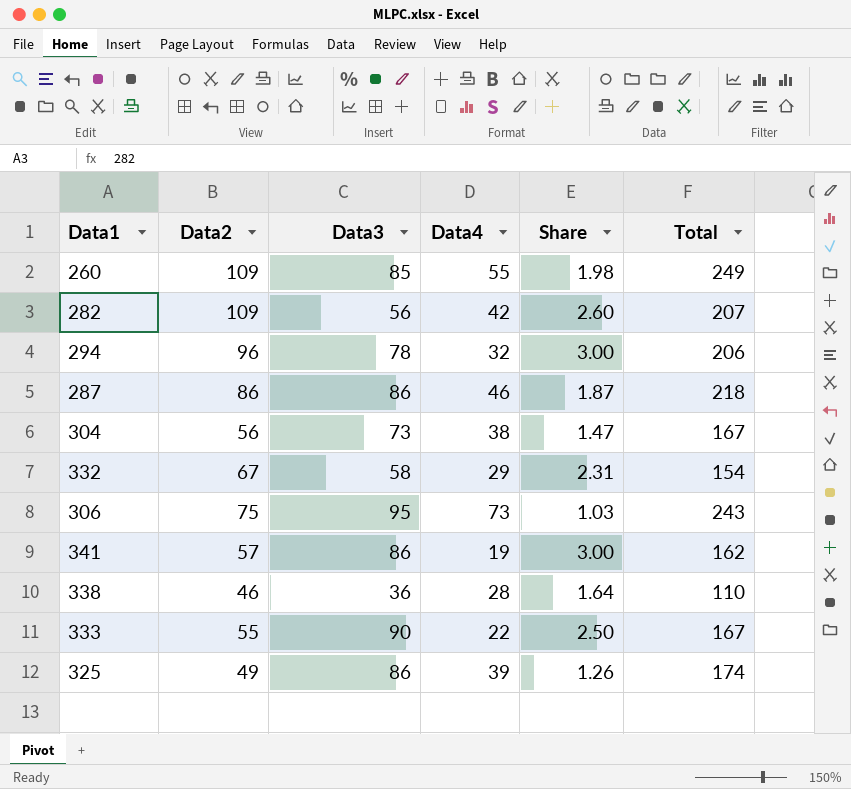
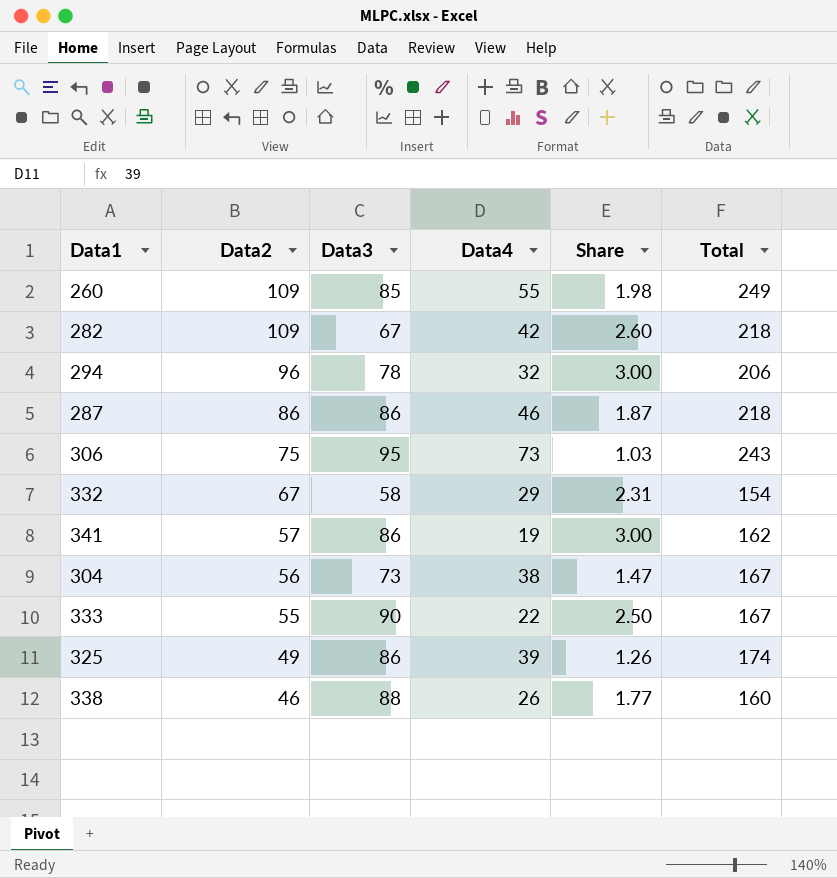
row order: none -> Data2 descending
282 | Data3: 56 -> 67
282 | Total: 207 -> 218
338 | Data3: 36 -> 88
338 | Data4: 28 -> 26
338 | Share: 1.64 -> 1.77
338 | Total: 110 -> 160

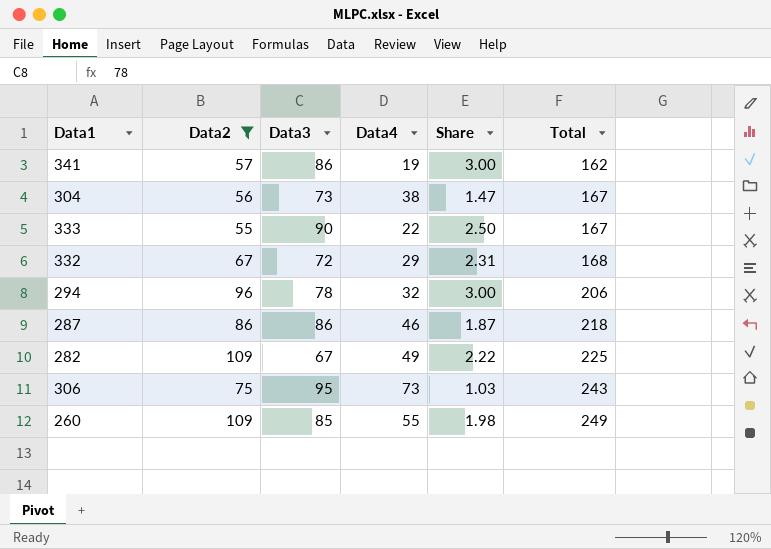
filter: none -> Data2 >= 55
row order: Data2 descending -> Total ascending
332 | Data3: 58 -> 72
332 | Total: 154 -> 168
282 | Data4: 42 -> 49
282 | Share: 2.60 -> 2.22
282 | Total: 218 -> 225

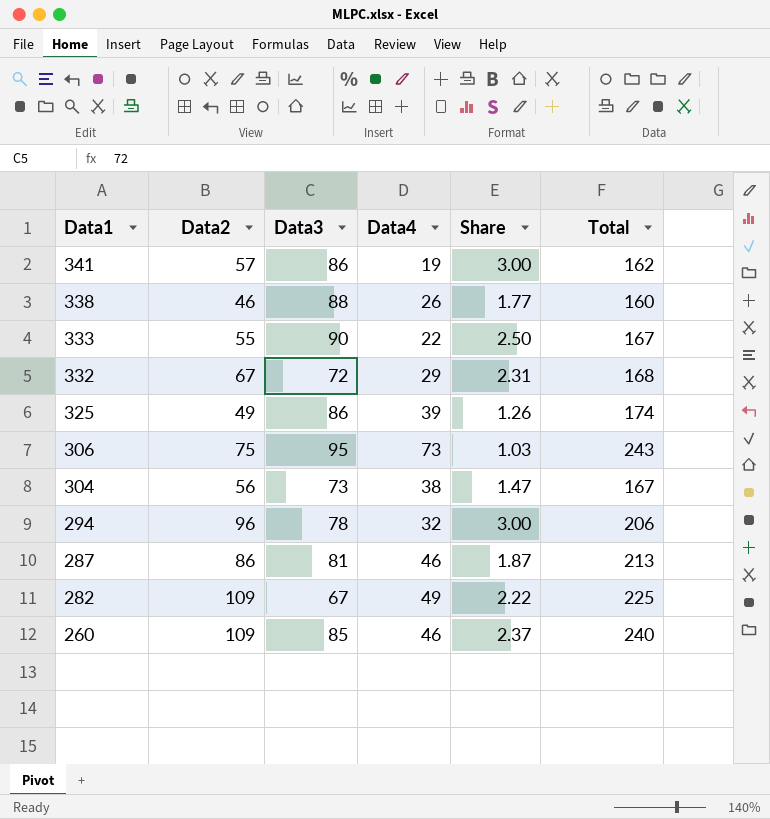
filter: Data2 >= 55 -> none
row order: Total ascending -> Data1 descending
287 | Data3: 86 -> 81
287 | Total: 218 -> 213
260 | Data4: 55 -> 46
260 | Share: 1.98 -> 2.37
260 | Total: 249 -> 240

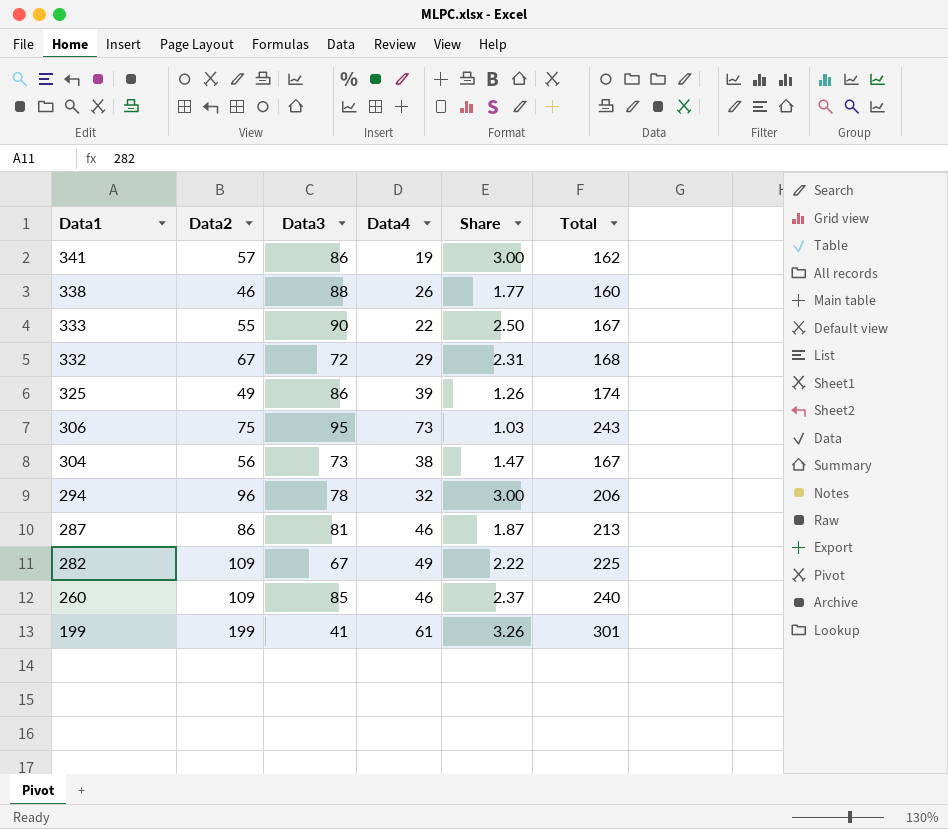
row 199: none -> 199 | 41 | 61 | 3.26 | 301

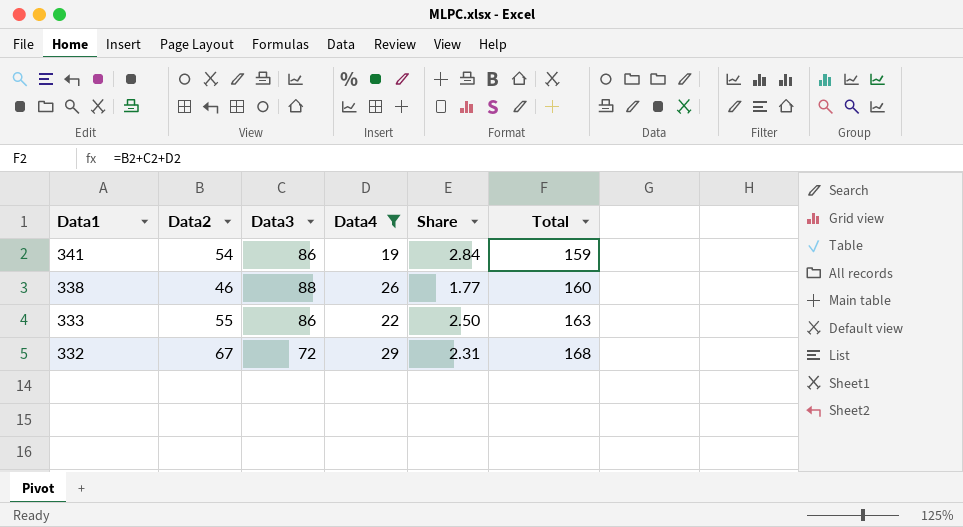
filter: none -> Data4 <= 29
341 | Data2: 57 -> 54
341 | Share: 3.00 -> 2.84
341 | Total: 162 -> 159
333 | Data3: 90 -> 86
333 | Total: 167 -> 163

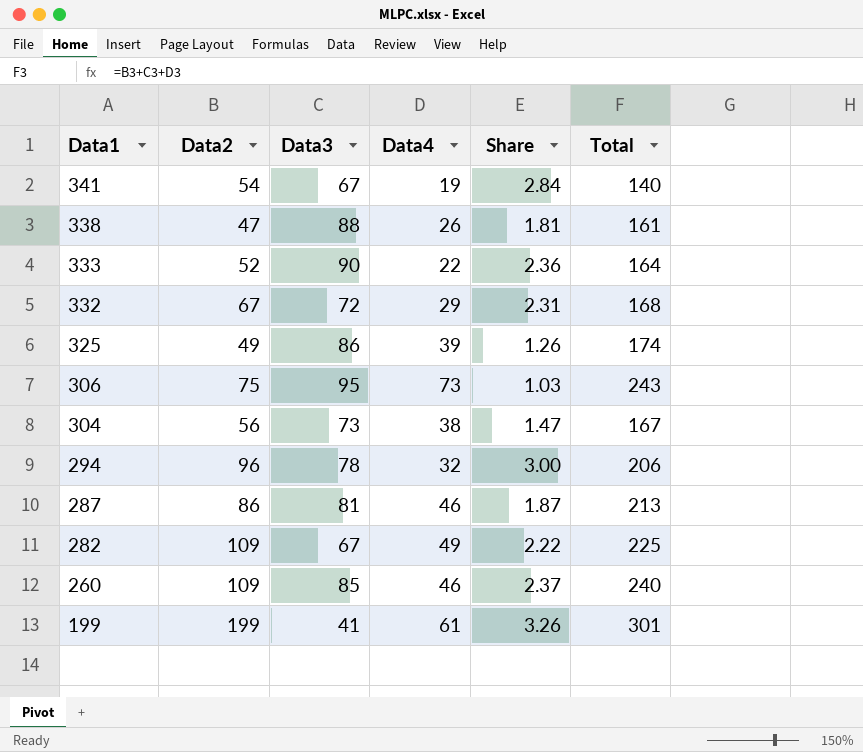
filter: Data4 <= 29 -> none
341 | Data3: 86 -> 67
341 | Total: 159 -> 140
338 | Data2: 46 -> 47
338 | Share: 1.77 -> 1.81
338 | Total: 160 -> 161
333 | Data2: 55 -> 52
333 | Data3: 86 -> 90
333 | Share: 2.50 -> 2.36
333 | Total: 163 -> 164

